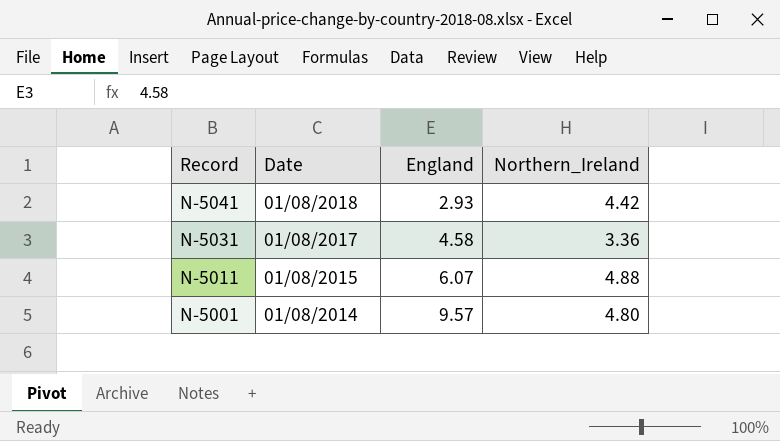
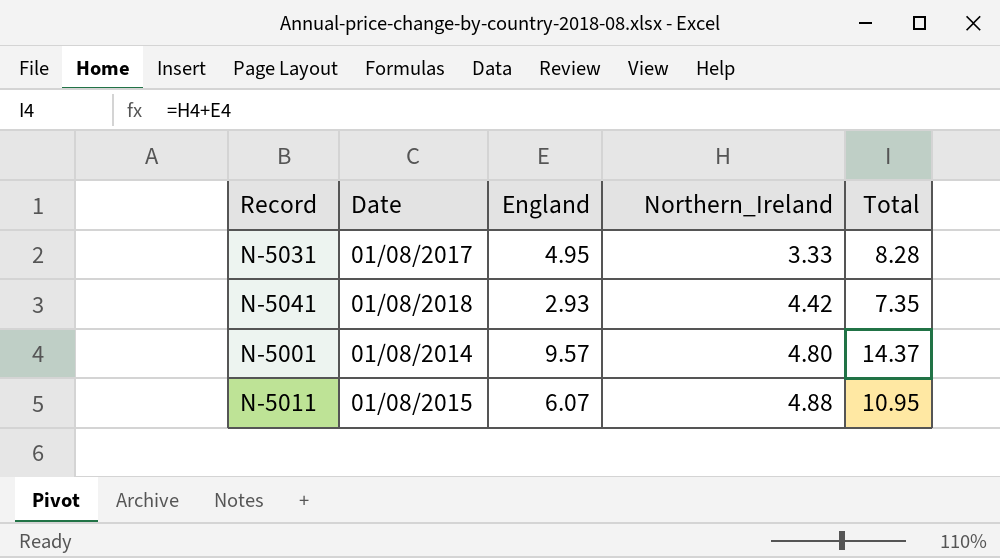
row order: Record descending -> Northern_Ireland ascending
column Total | formula: none -> [England] + [Northern_Ireland]
N-5031 | England: 4.58 -> 4.95
N-5031 | Northern_Ireland: 3.36 -> 3.33

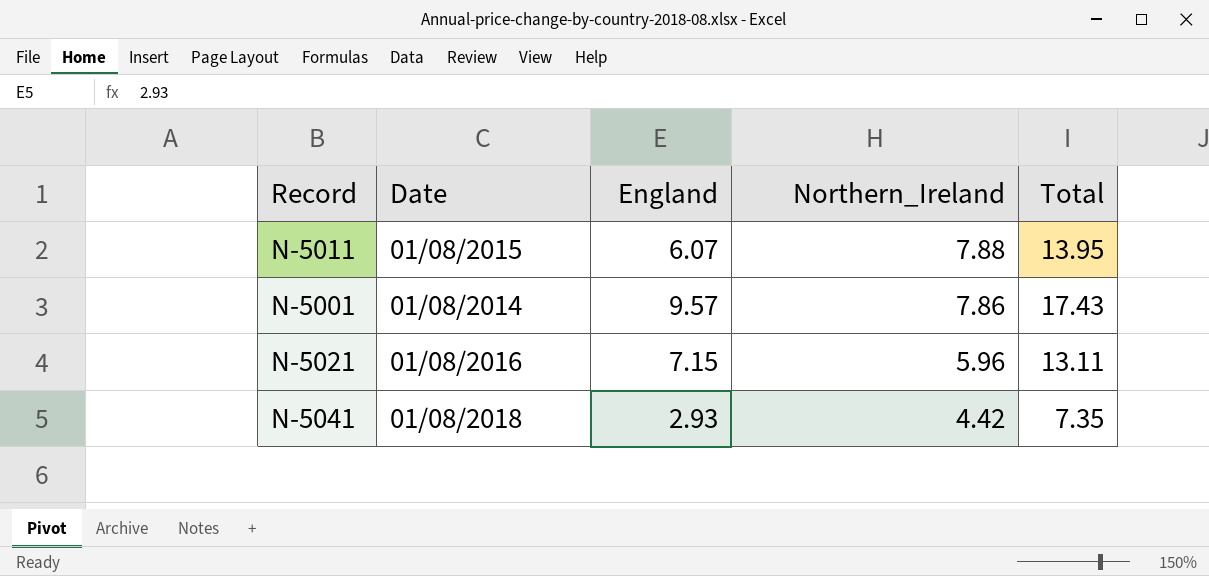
row order: Northern_Ireland ascending -> Northern_Ireland descending
row N-5031: 01/08/2017 | 4.95 | 3.33 | 8.28 -> none
N-5011 | Northern_Ireland: 4.88 -> 7.88
N-5011 | Total: 10.95 -> 13.95
N-5001 | Northern_Ireland: 4.80 -> 7.86
N-5001 | Total: 14.37 -> 17.43
row N-5021: none -> 01/08/2016 | 7.15 | 5.96 | 13.11

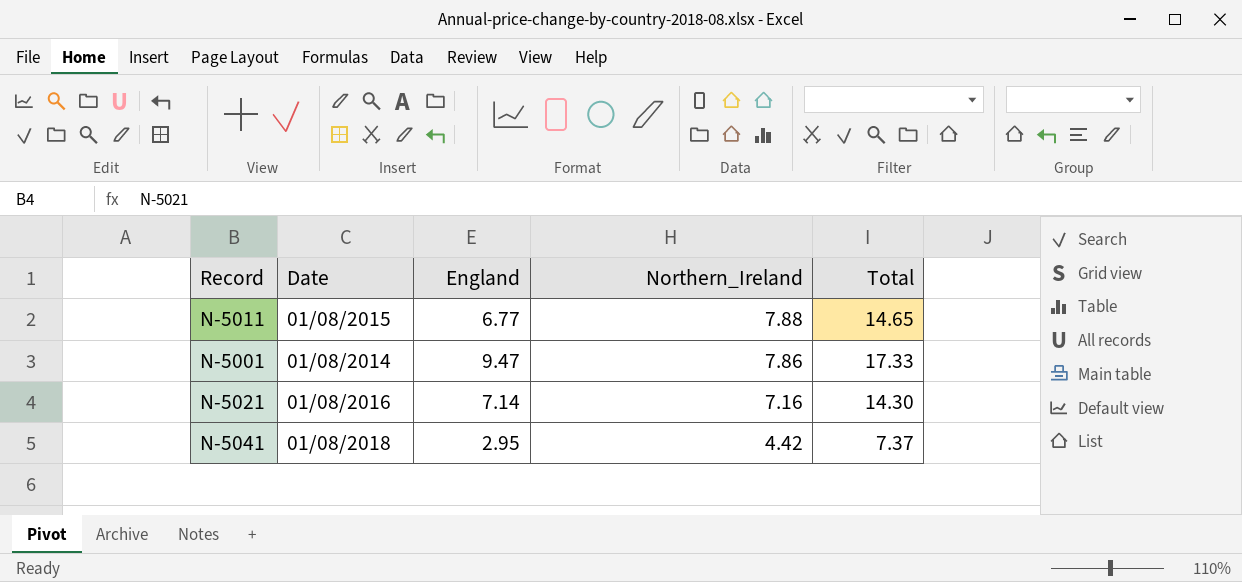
N-5011 | England: 6.07 -> 6.77
N-5011 | Total: 13.95 -> 14.65
N-5001 | England: 9.57 -> 9.47
N-5001 | Total: 17.43 -> 17.33
N-5021 | England: 7.15 -> 7.14
N-5021 | Northern_Ireland: 5.96 -> 7.16
N-5021 | Total: 13.11 -> 14.30
N-5041 | England: 2.93 -> 2.95
N-5041 | Total: 7.35 -> 7.37

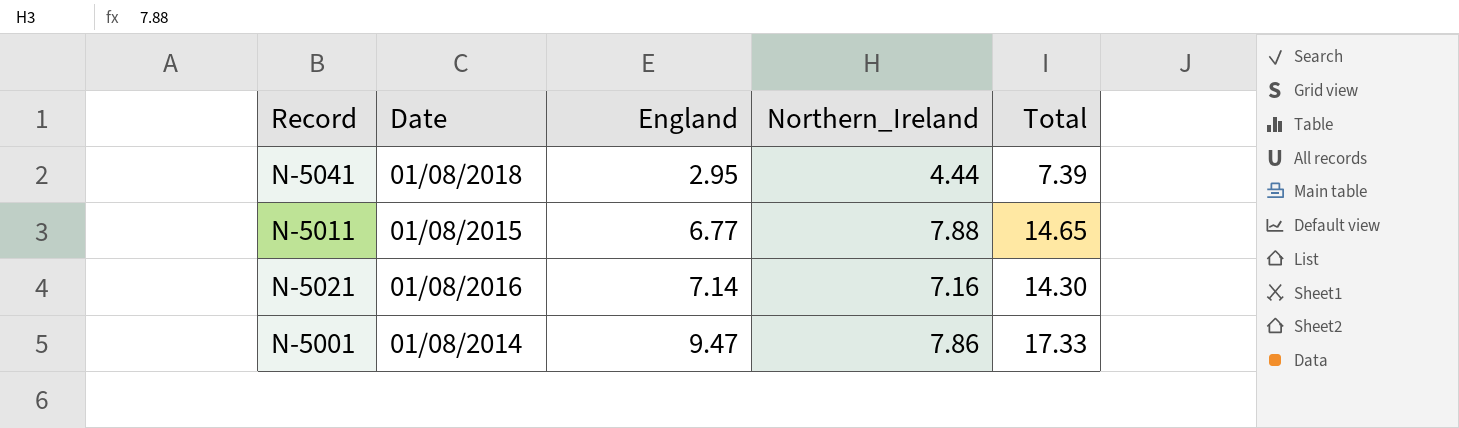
row order: Northern_Ireland descending -> England ascending
N-5041 | Northern_Ireland: 4.42 -> 4.44
N-5041 | Total: 7.37 -> 7.39

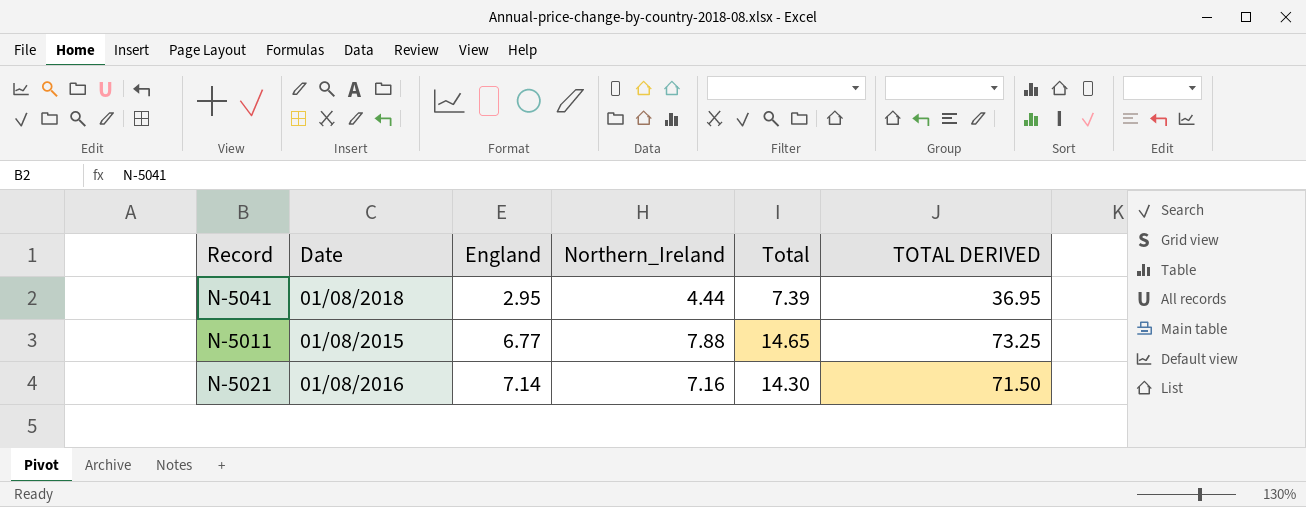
column TOTAL DERIVED | formula: none -> [Total] * 5
row N-5001: 01/08/2014 | 9.47 | 7.86 | 17.33 -> none

